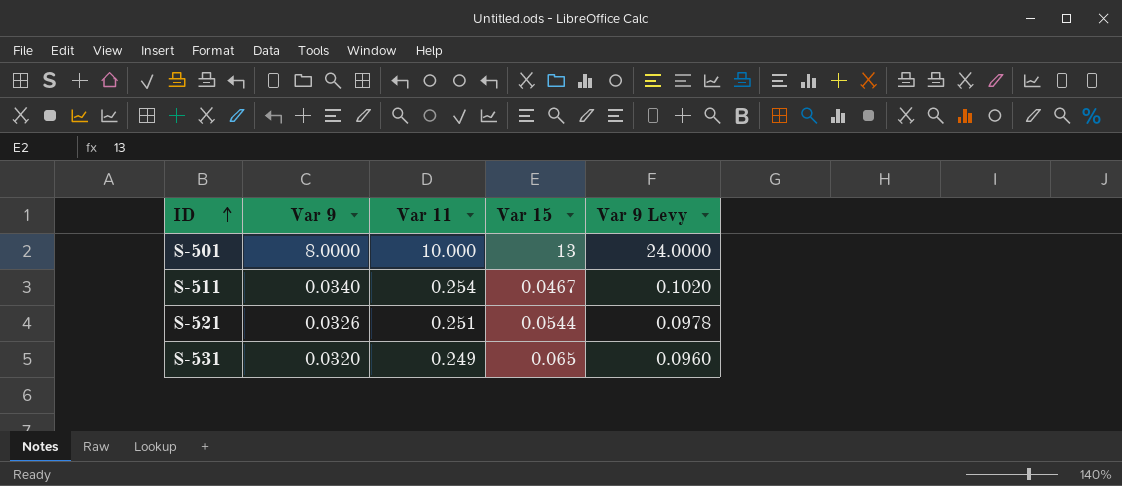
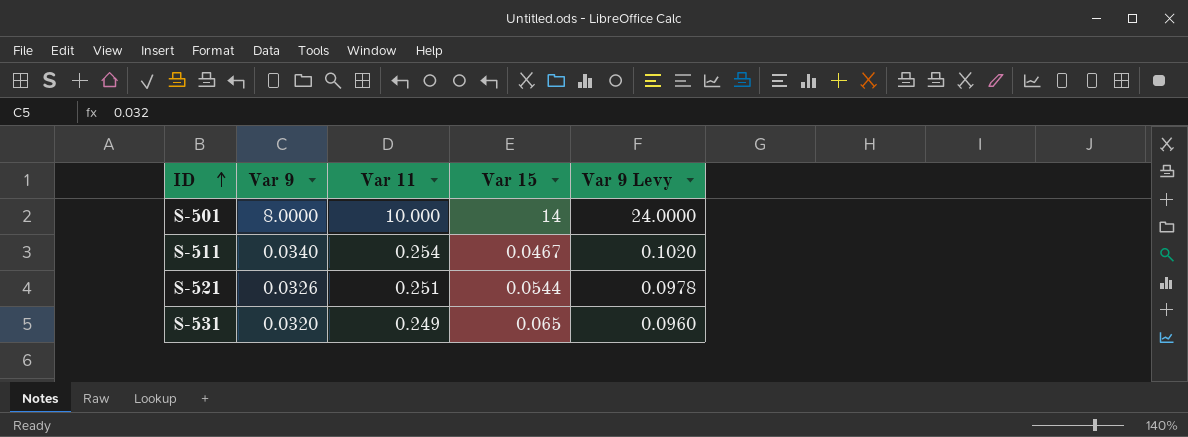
S-501 | Var 15: 13 -> 14

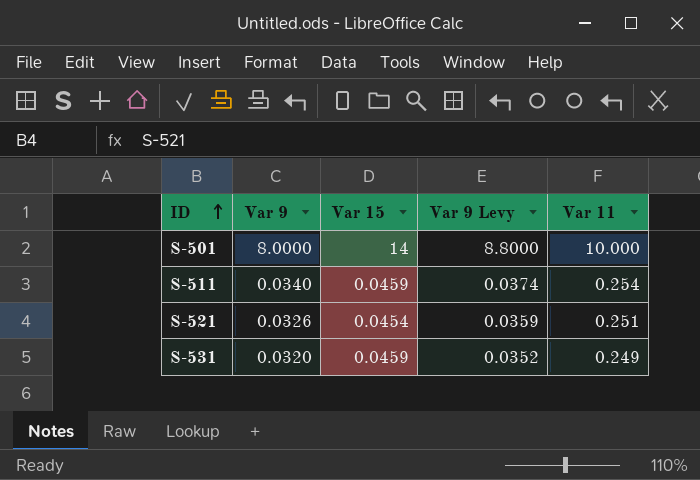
column Var 9 Levy | formula: [Var 9] * 3 -> [Var 9] * 1.1
column Var 11 | position: 3 -> 5
S-511 | Var 15: 0.0467 -> 0.0459
S-521 | Var 15: 0.0544 -> 0.0454
S-531 | Var 15: 0.065 -> 0.0459

